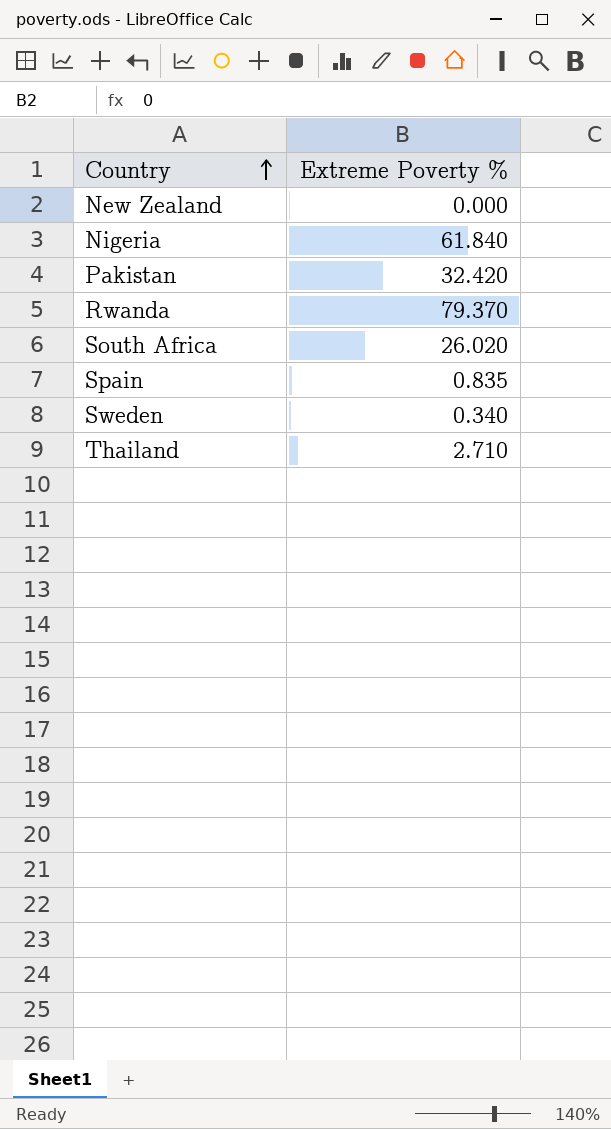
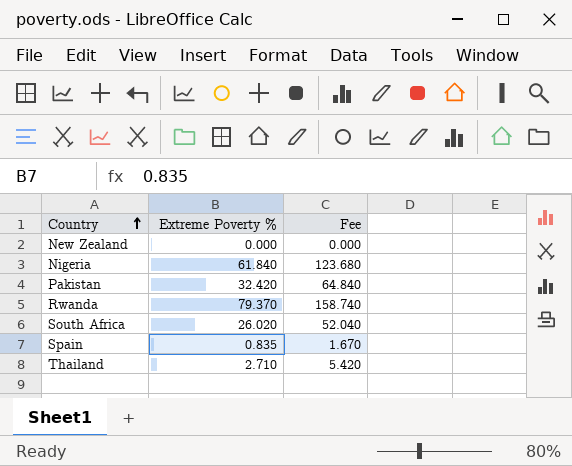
column Fee | formula: none -> [Extreme Poverty %] * 2
row Sweden: 0.340 -> none

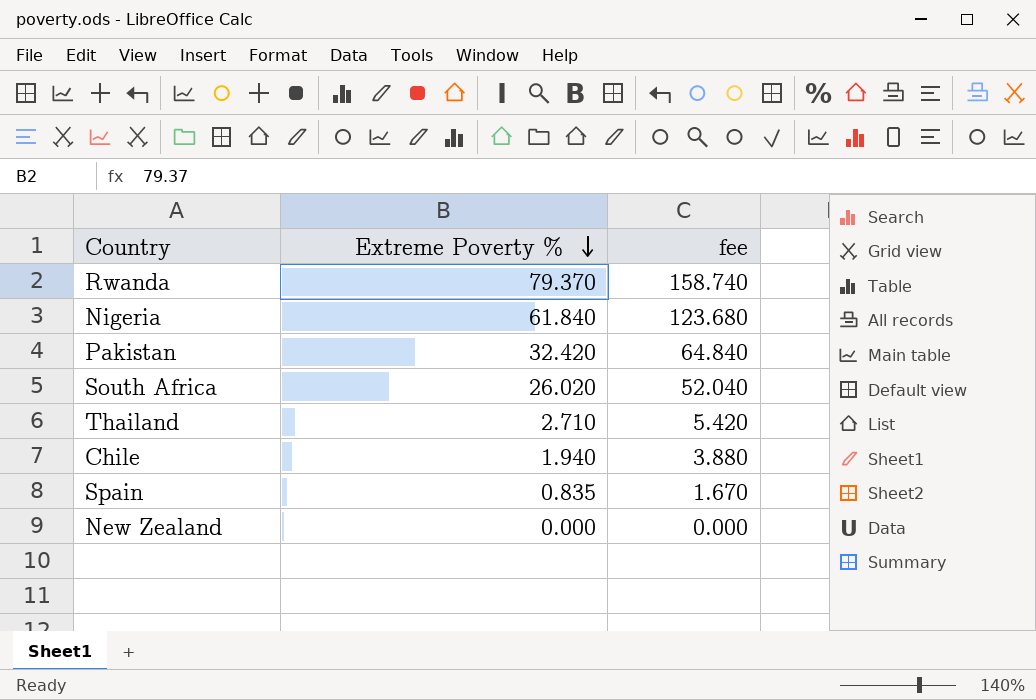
row order: Country ascending -> Extreme Poverty % descending
column name: Fee -> fee
row Chile: none -> 1.940 | 3.880

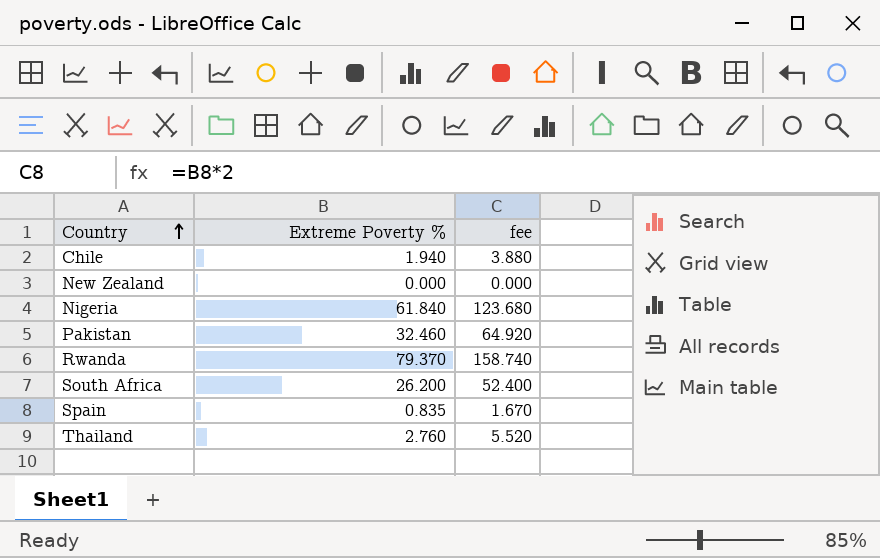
row order: Extreme Poverty % descending -> Country ascending
Pakistan | Extreme Poverty %: 32.420 -> 32.460
Pakistan | fee: 64.840 -> 64.920
South Africa | Extreme Poverty %: 26.020 -> 26.200
South Africa | fee: 52.040 -> 52.400
Thailand | Extreme Poverty %: 2.710 -> 2.760
Thailand | fee: 5.420 -> 5.520

